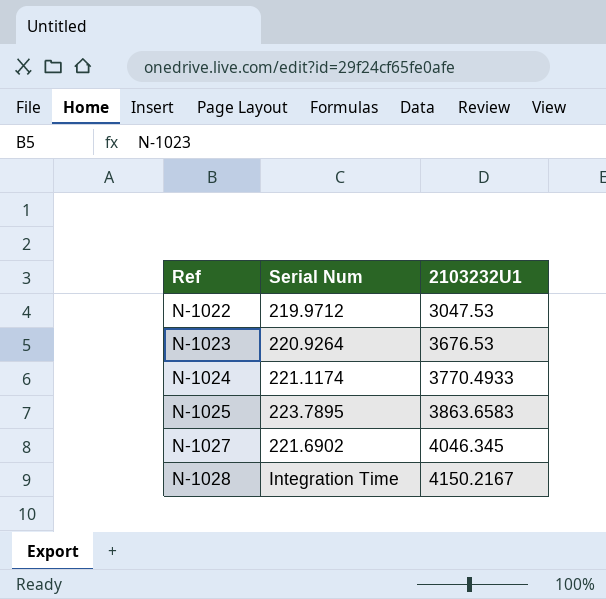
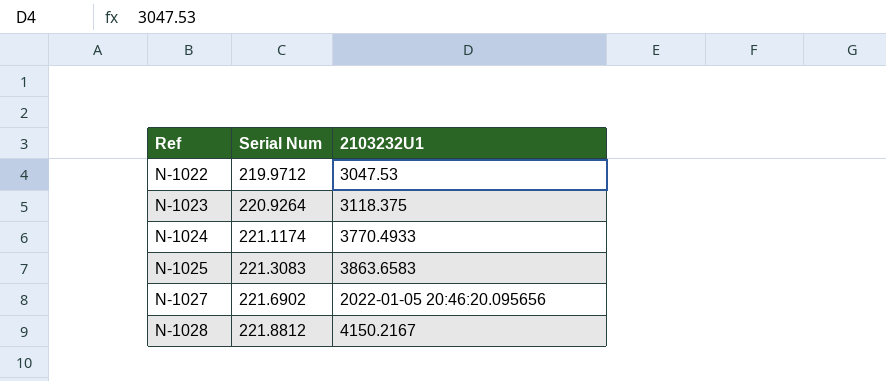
N-1023 | 2103232U1: 3676.53 -> 3118.375
N-1025 | Serial Num: 223.7895 -> 221.3083
N-1027 | 2103232U1: 4046.345 -> 2022-01-05 20:46:20.095656
N-1028 | Serial Num: Integration Time -> 221.8812

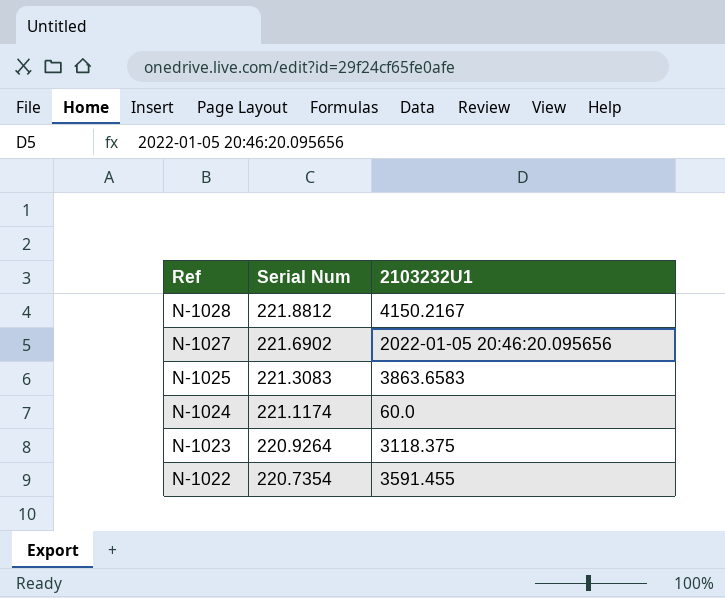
row order: Ref ascending -> Ref descending
N-1024 | 2103232U1: 3770.4933 -> 60.0
N-1022 | Serial Num: 219.9712 -> 220.7354
N-1022 | 2103232U1: 3047.53 -> 3591.455

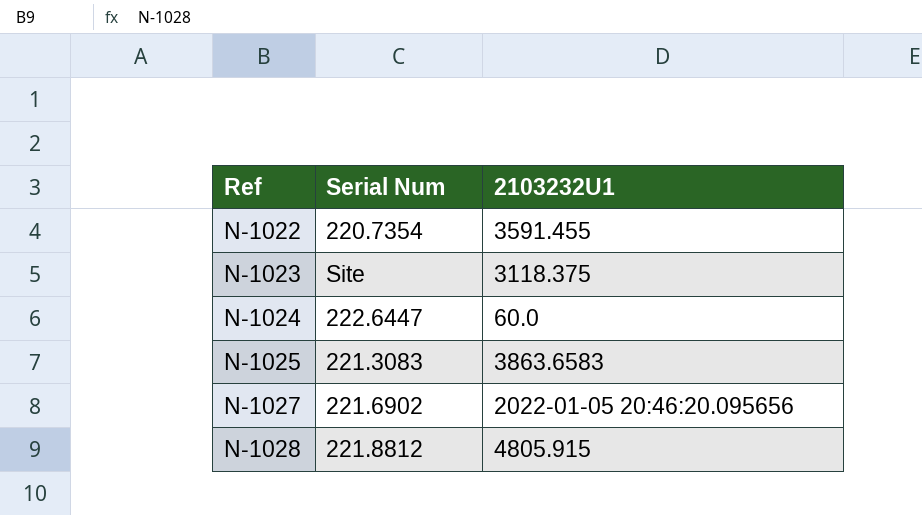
row order: Ref descending -> Ref ascending
N-1023 | Serial Num: 220.9264 -> Site
N-1024 | Serial Num: 221.1174 -> 222.6447
N-1028 | 2103232U1: 4150.2167 -> 4805.915

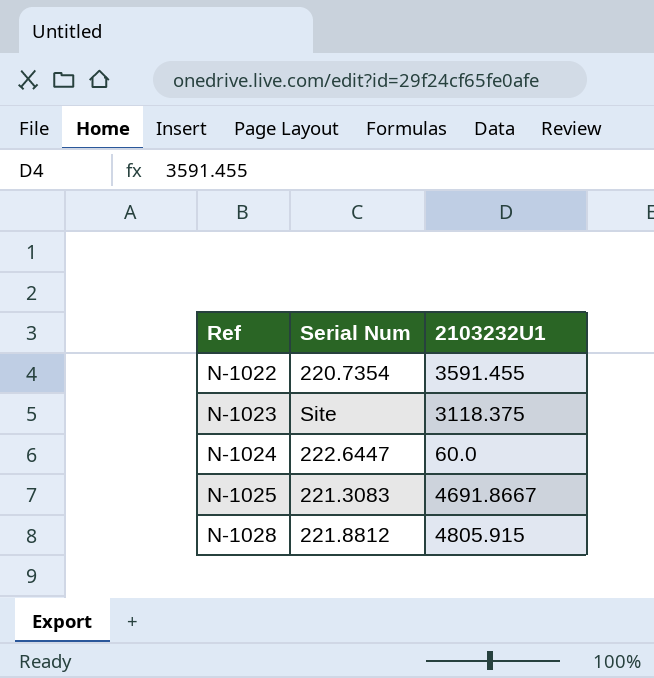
row N-1027: 221.6902 | 2022-01-05 20:46:20.095656 -> none
N-1025 | 2103232U1: 3863.6583 -> 4691.8667

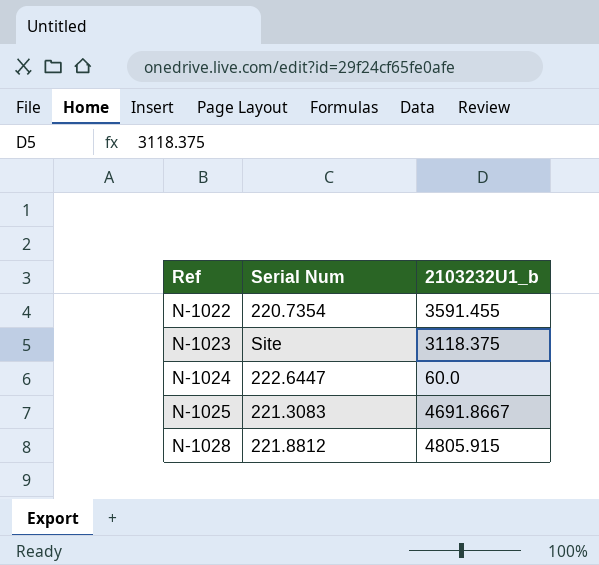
column name: 2103232U1 -> 2103232U1_b

